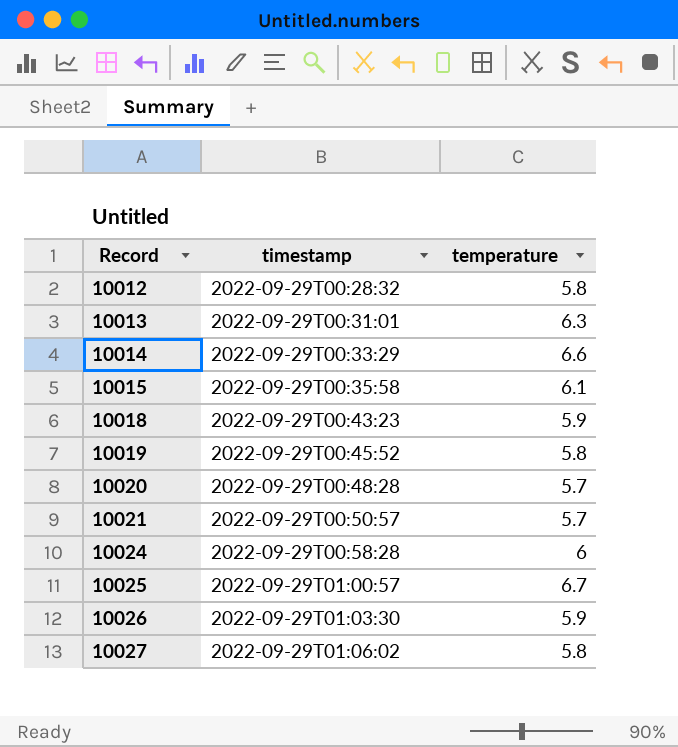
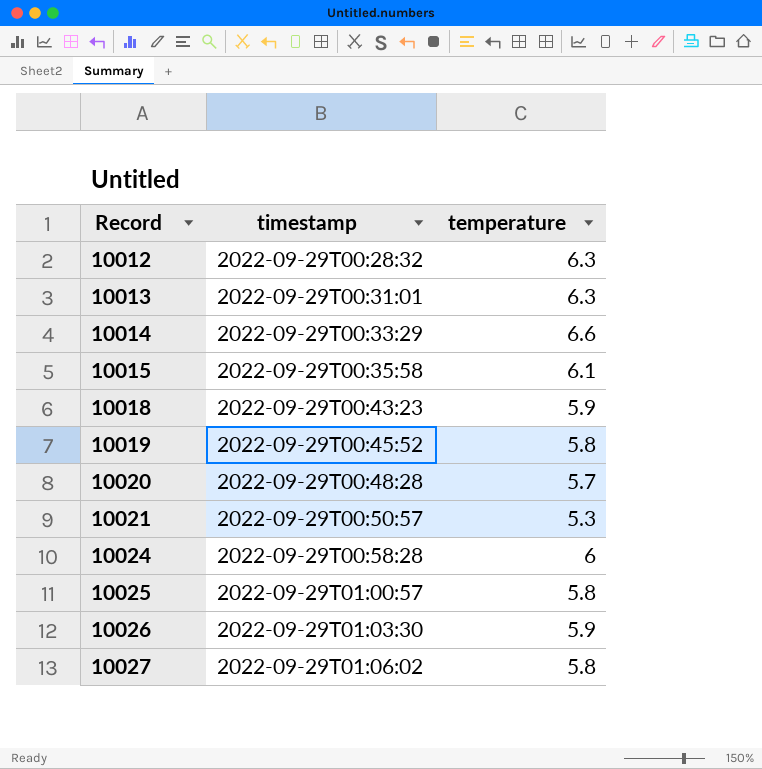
10012 | temperature: 5.8 -> 6.3
10021 | temperature: 5.7 -> 5.3
10025 | temperature: 6.7 -> 5.8

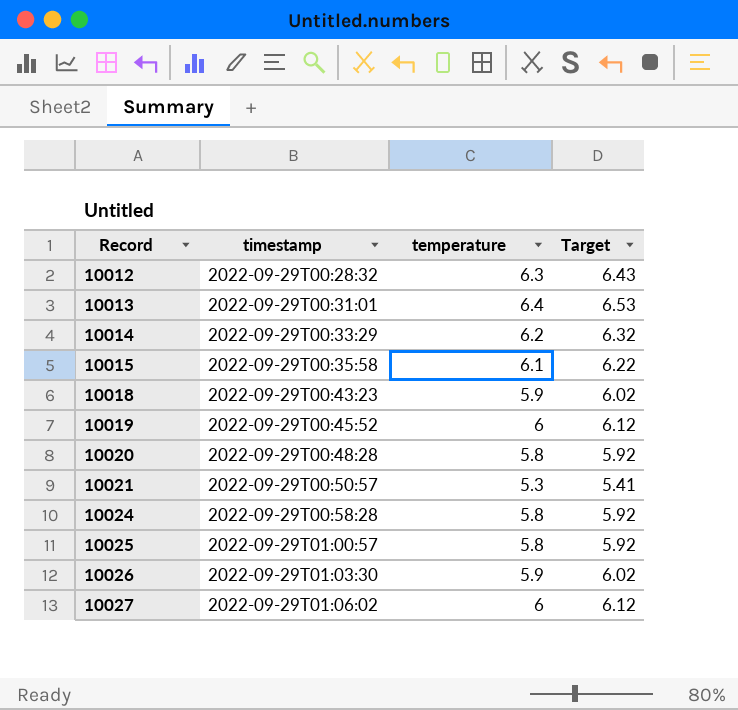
column Target | formula: none -> [temperature] * 1.02
10013 | temperature: 6.3 -> 6.4
10014 | temperature: 6.6 -> 6.2
10019 | temperature: 5.8 -> 6
10020 | temperature: 5.7 -> 5.8
10024 | temperature: 6 -> 5.8
10027 | temperature: 5.8 -> 6

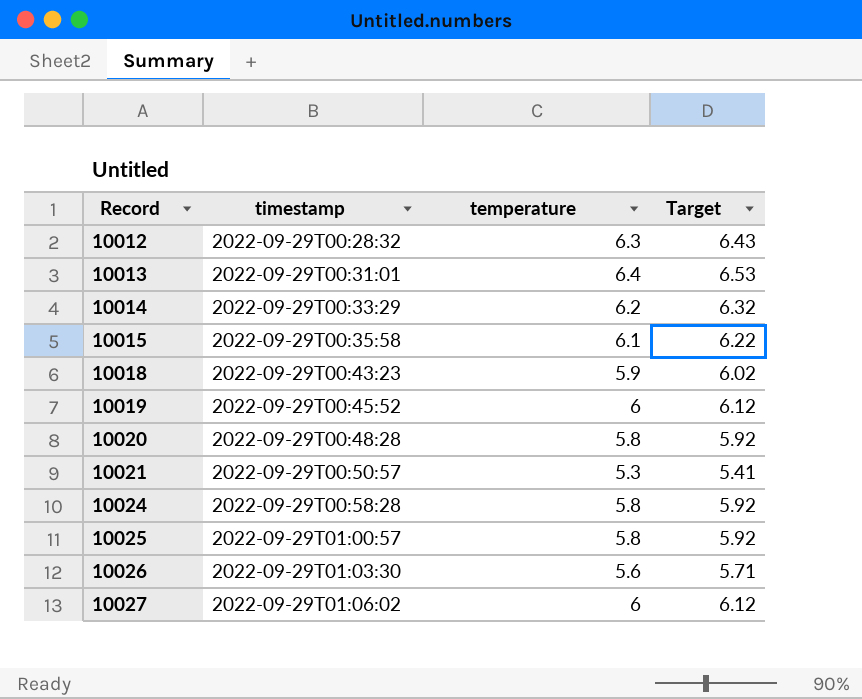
10026 | temperature: 5.9 -> 5.6
10026 | Target: 6.02 -> 5.71

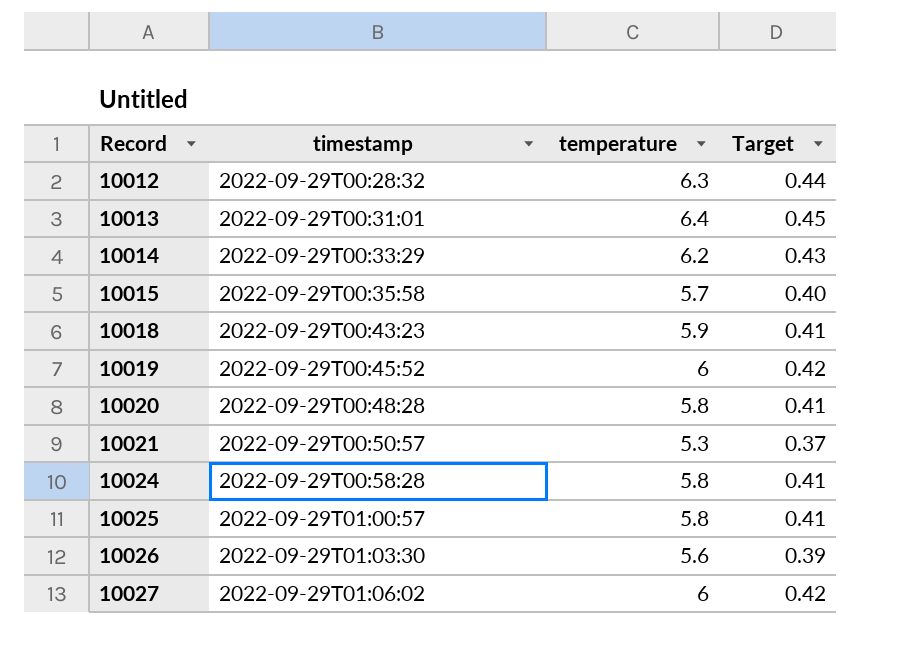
column Target | formula: [temperature] * 1.02 -> [temperature] * 0.07
10015 | temperature: 6.1 -> 5.7

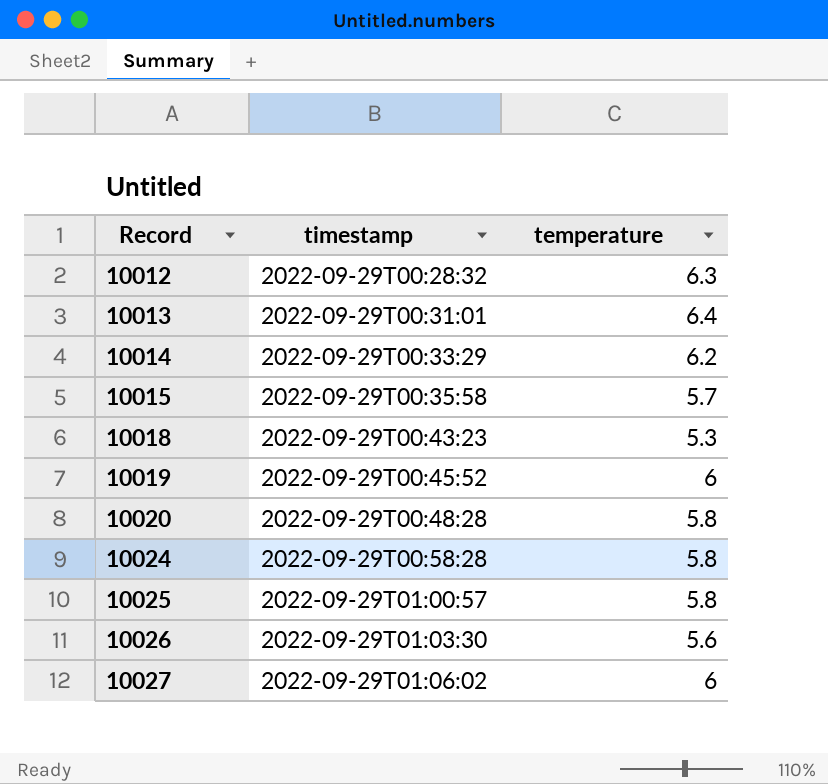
column Target | formula: [temperature] * 0.07 -> none
row 10021: 2022-09-29T00:50:57 | 5.3 | 0.37 -> none
10018 | temperature: 5.9 -> 5.3

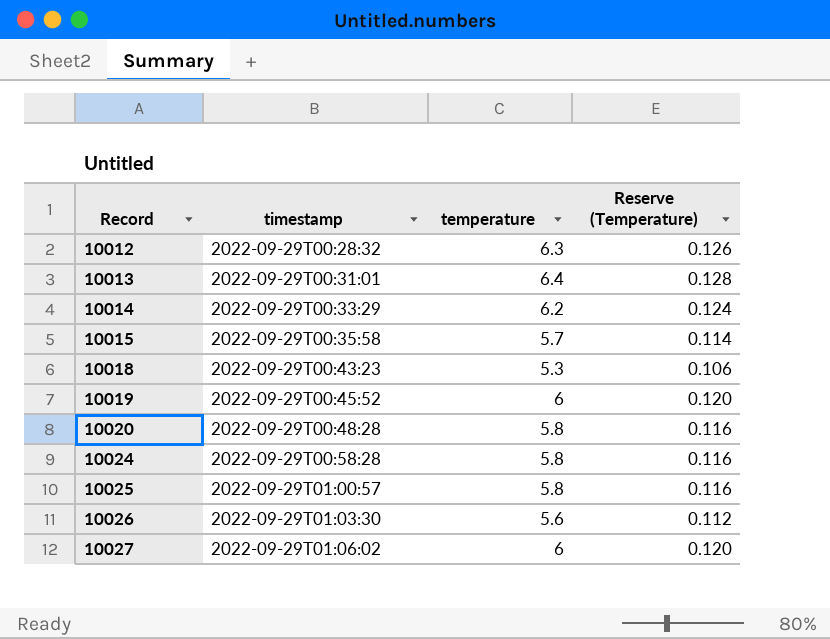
column Reserve (Temperature) | formula: none -> [temperature] * 0.02

